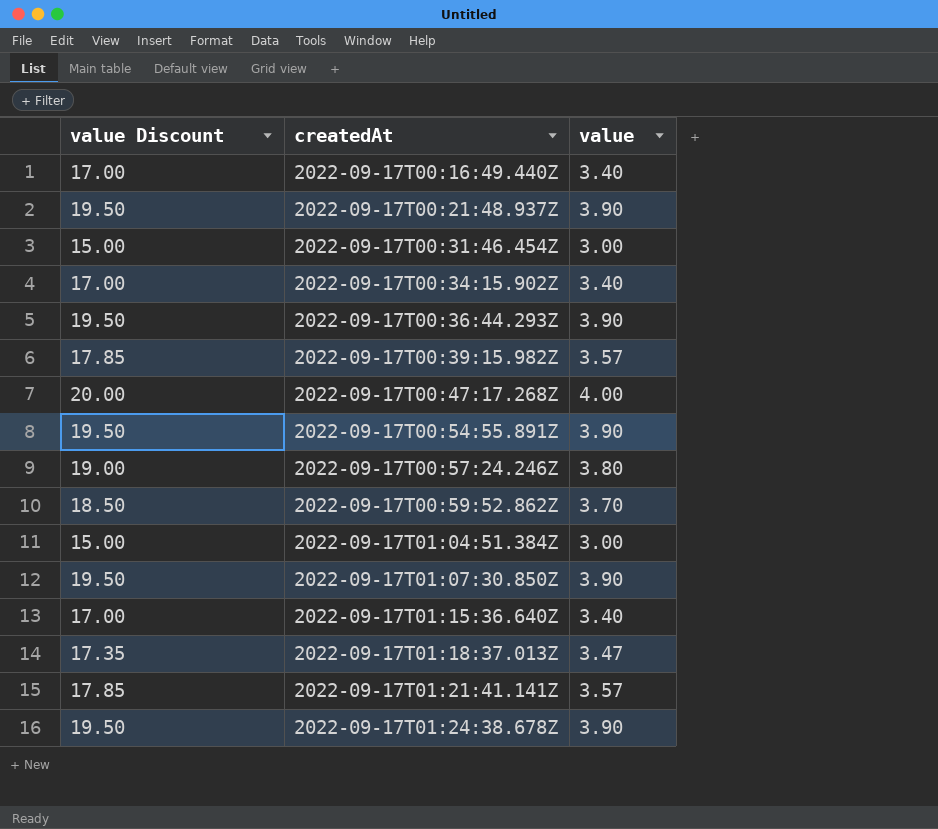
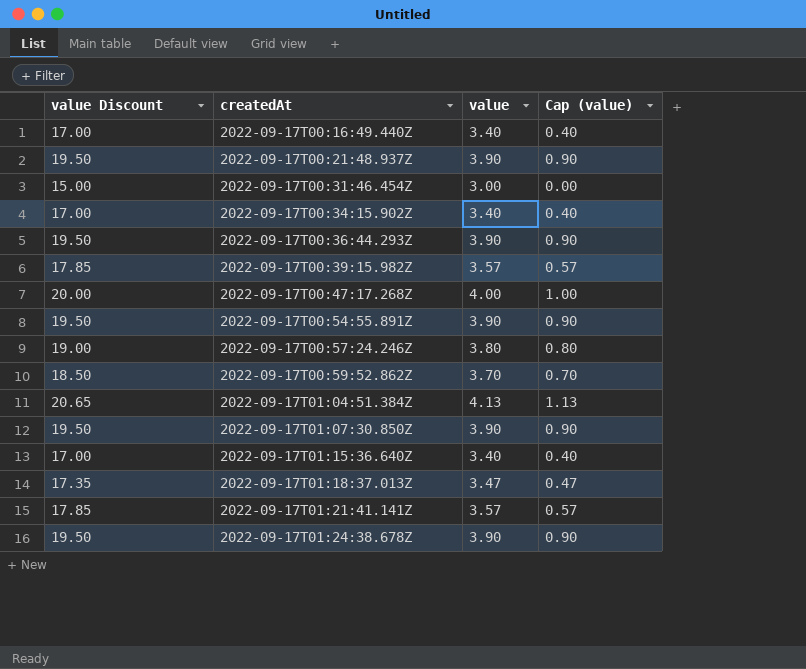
column Cap (value) | formula: none -> [value] - 3
2022-09-17T01:04:51.384Z | value Discount: 15.00 -> 20.65
2022-09-17T01:04:51.384Z | value: 3.00 -> 4.13

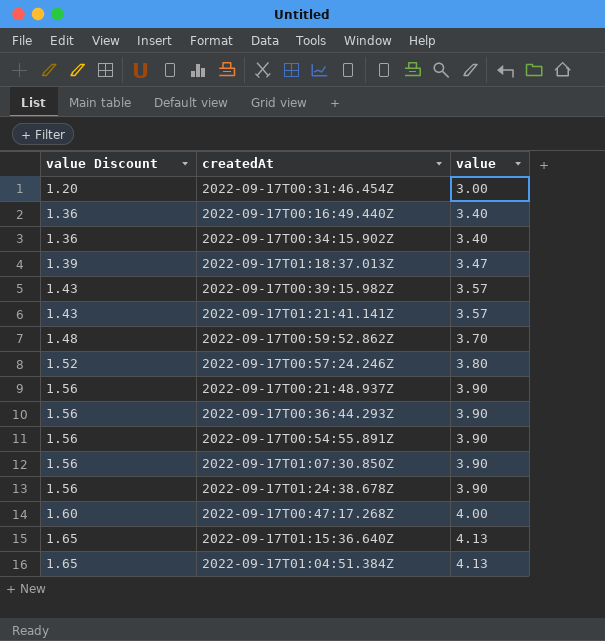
row order: createdAt ascending -> value Discount ascending
column Cap (value) | formula: [value] - 3 -> none
column value Discount | formula: [value] * 5 -> [value] * 0.4
2022-09-17T01:15:36.640Z | value: 3.40 -> 4.13

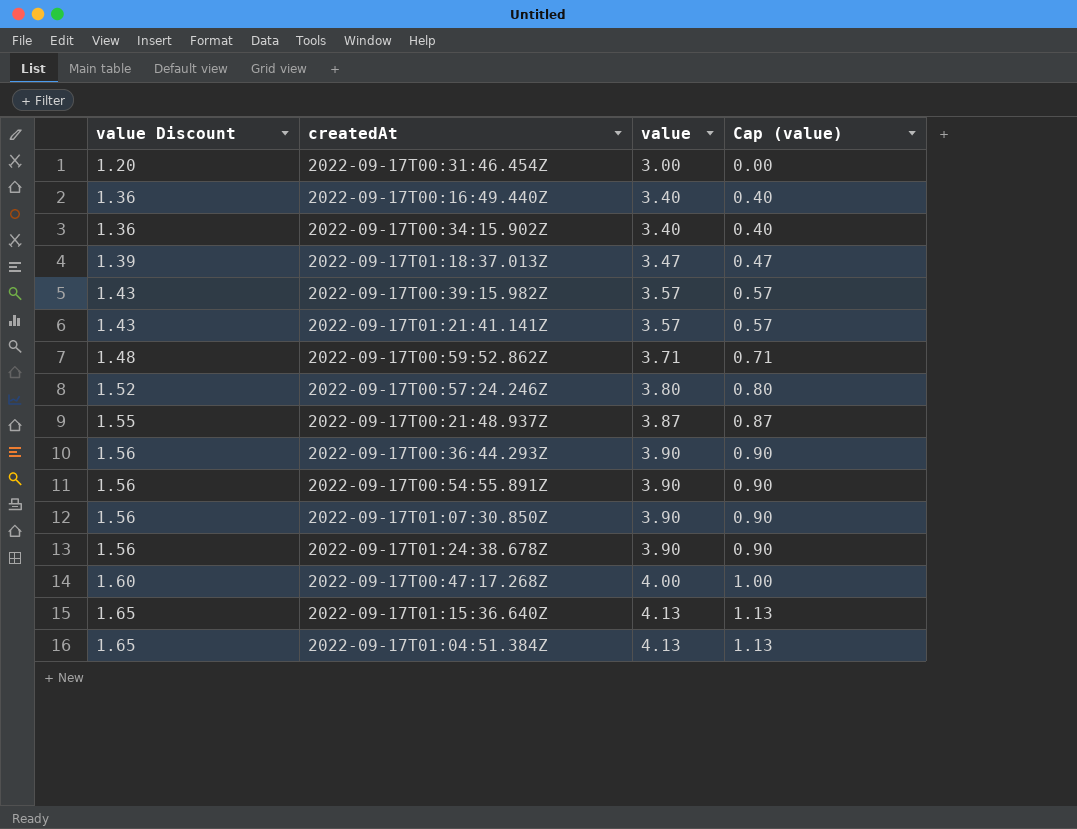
column Cap (value) | formula: none -> [value] - 3
2022-09-17T00:59:52.862Z | value: 3.70 -> 3.71
2022-09-17T00:21:48.937Z | value Discount: 1.56 -> 1.55
2022-09-17T00:21:48.937Z | value: 3.90 -> 3.87

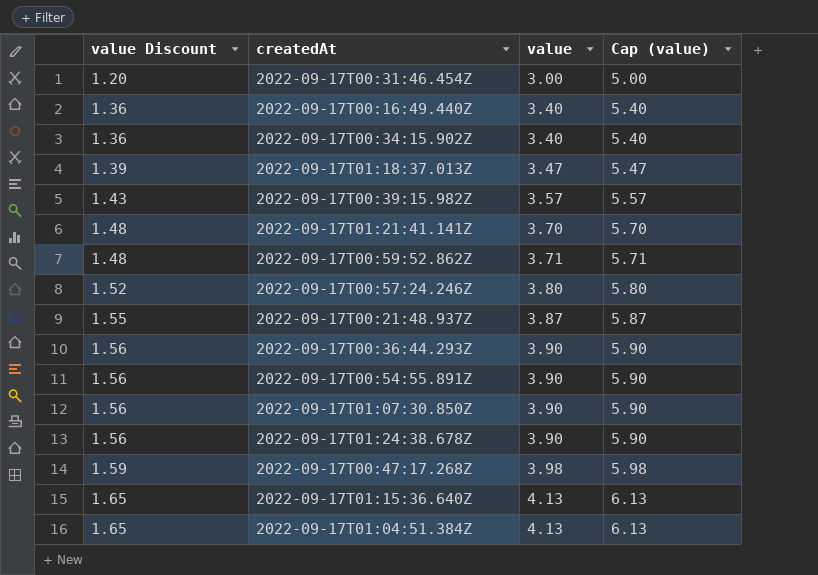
column Cap (value) | formula: [value] - 3 -> [value] + 2
2022-09-17T01:21:41.141Z | value Discount: 1.43 -> 1.48
2022-09-17T01:21:41.141Z | value: 3.57 -> 3.70
2022-09-17T00:47:17.268Z | value Discount: 1.60 -> 1.59
2022-09-17T00:47:17.268Z | value: 4.00 -> 3.98

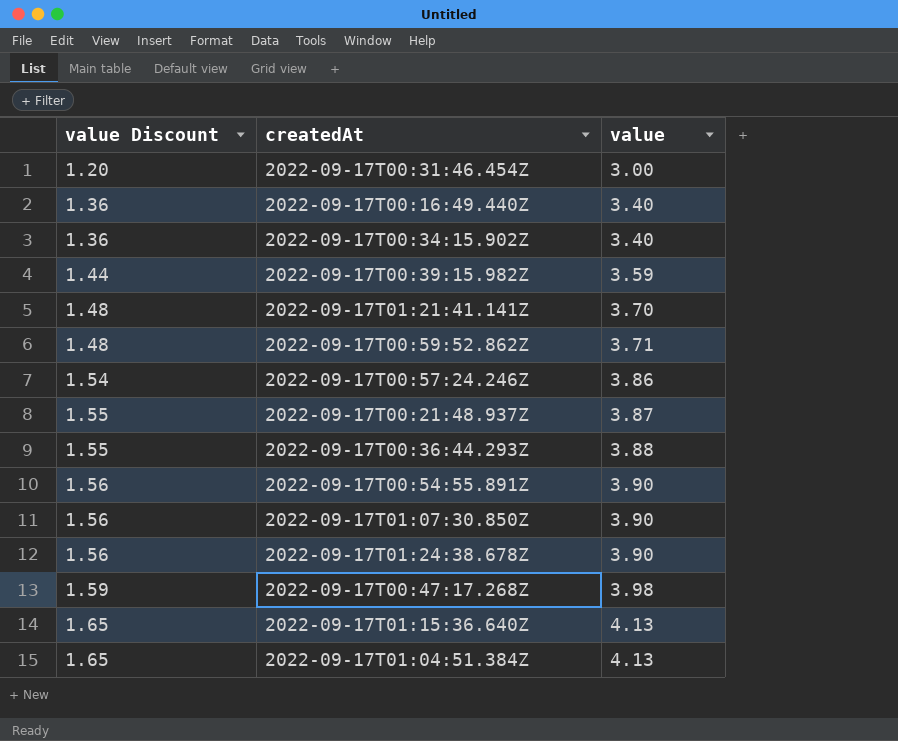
column Cap (value) | formula: [value] + 2 -> none
row 2022-09-17T01:18:37.013Z: 1.39 | 3.47 | 5.47 -> none
2022-09-17T00:39:15.982Z | value Discount: 1.43 -> 1.44
2022-09-17T00:39:15.982Z | value: 3.57 -> 3.59
2022-09-17T00:57:24.246Z | value Discount: 1.52 -> 1.54
2022-09-17T00:57:24.246Z | value: 3.80 -> 3.86
2022-09-17T00:36:44.293Z | value Discount: 1.56 -> 1.55
2022-09-17T00:36:44.293Z | value: 3.90 -> 3.88

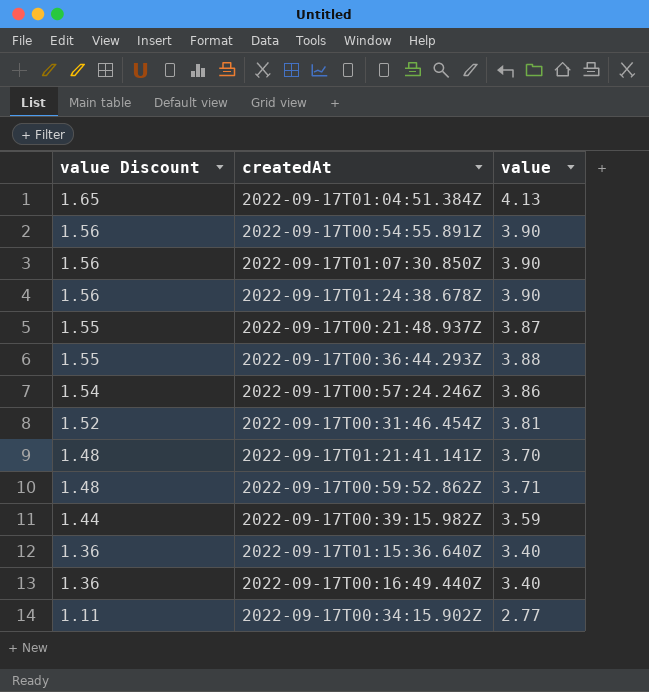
row order: value Discount ascending -> value Discount descending
row 2022-09-17T00:47:17.268Z: 1.59 | 3.98 -> none
2022-09-17T00:31:46.454Z | value Discount: 1.20 -> 1.52
2022-09-17T00:31:46.454Z | value: 3.00 -> 3.81
2022-09-17T01:15:36.640Z | value Discount: 1.65 -> 1.36
2022-09-17T01:15:36.640Z | value: 4.13 -> 3.40
2022-09-17T00:34:15.902Z | value Discount: 1.36 -> 1.11
2022-09-17T00:34:15.902Z | value: 3.40 -> 2.77

